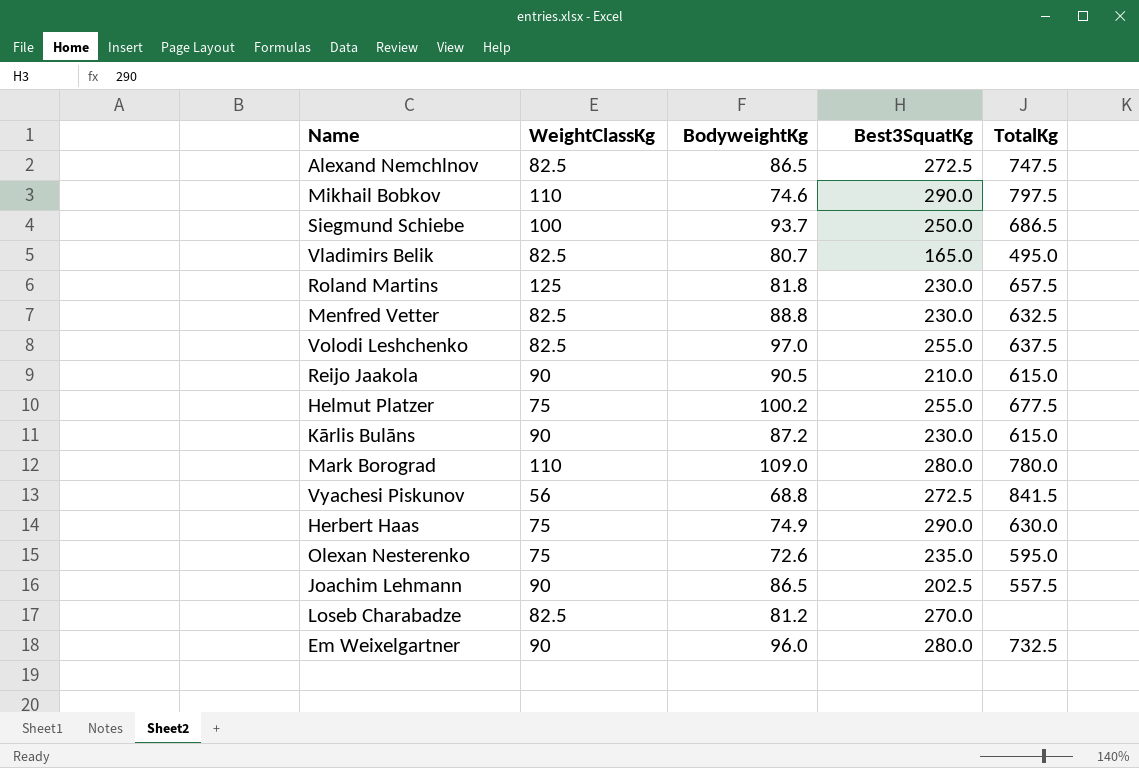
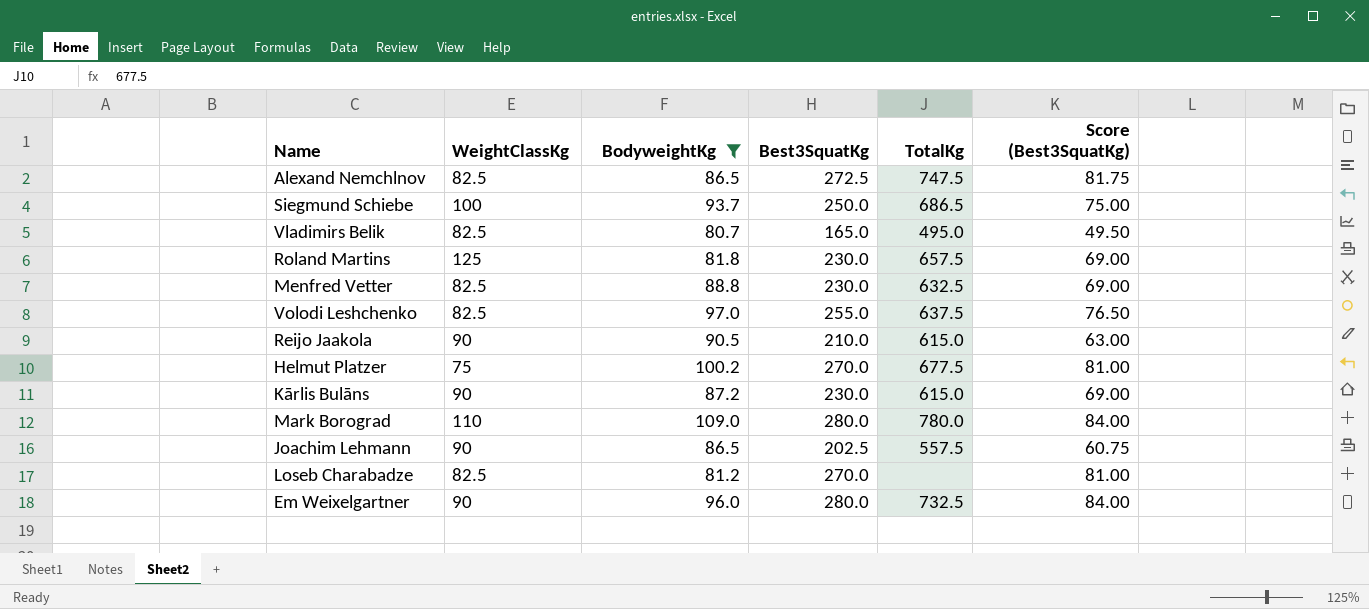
filter: none -> BodyweightKg >= 80.7
column Score (Best3SquatKg) | formula: none -> [Best3SquatKg] * 0.3
Helmut Platzer | Best3SquatKg: 255.0 -> 270.0

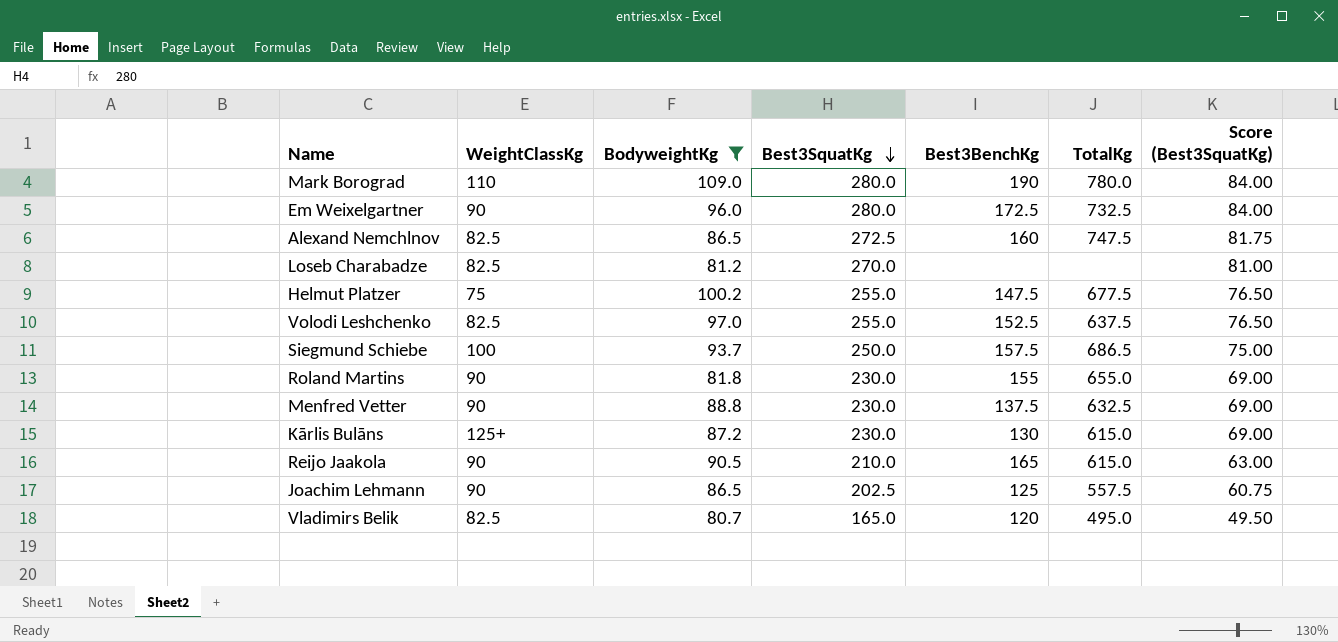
row order: none -> Best3SquatKg descending
column Best3BenchKg | position: none -> 5
Helmut Platzer | Best3SquatKg: 270.0 -> 255.0
Helmut Platzer | Score (Best3SquatKg): 81.00 -> 76.50
Roland Martins | WeightClassKg: 125 -> 90
Roland Martins | TotalKg: 657.5 -> 655.0
Menfred Vetter | WeightClassKg: 82.5 -> 90
Kārlis Bulāns | WeightClassKg: 90 -> 125+

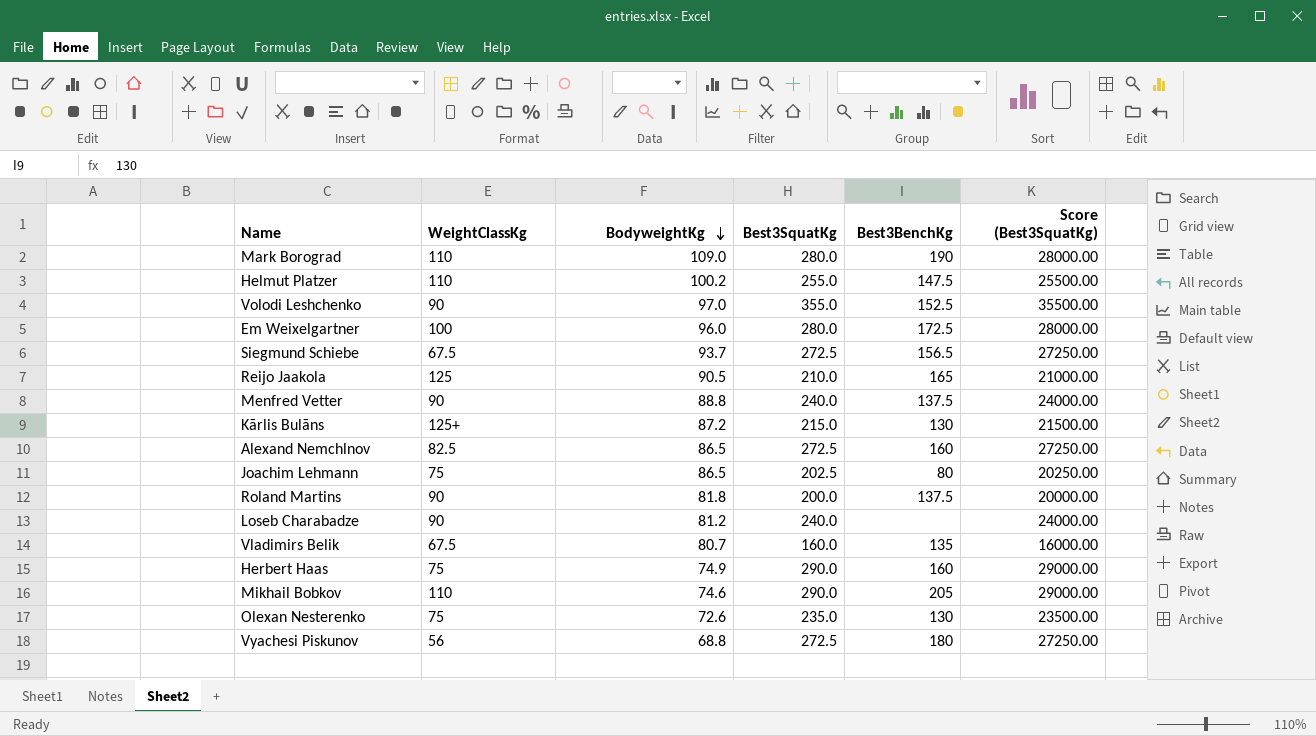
filter: BodyweightKg >= 80.7 -> none
row order: Best3SquatKg descending -> BodyweightKg descending
column TotalKg | position: 6 -> none
column Score (Best3SquatKg) | formula: [Best3SquatKg] * 0.3 -> [Best3SquatKg] * 100
Helmut Platzer | WeightClassKg: 75 -> 110
Volodi Leshchenko | WeightClassKg: 82.5 -> 90
Volodi Leshchenko | Best3SquatKg: 255.0 -> 355.0
Em Weixelgartner | WeightClassKg: 90 -> 100
Siegmund Schiebe | WeightClassKg: 100 -> 67.5
Siegmund Schiebe | Best3SquatKg: 250.0 -> 272.5
Siegmund Schiebe | Best3BenchKg: 157.5 -> 156.5
Reijo Jaakola | WeightClassKg: 90 -> 125
Menfred Vetter | Best3SquatKg: 230.0 -> 240.0
Kārlis Bulāns | Best3SquatKg: 230.0 -> 215.0
Joachim Lehmann | WeightClassKg: 90 -> 75
Joachim Lehmann | Best3BenchKg: 125 -> 80
Roland Martins | Best3SquatKg: 230.0 -> 200.0
Roland Martins | Best3BenchKg: 155 -> 137.5
Loseb Charabadze | WeightClassKg: 82.5 -> 90
Loseb Charabadze | Best3SquatKg: 270.0 -> 240.0
Vladimirs Belik | WeightClassKg: 82.5 -> 67.5
Vladimirs Belik | Best3SquatKg: 165.0 -> 160.0
Vladimirs Belik | Best3BenchKg: 120 -> 135

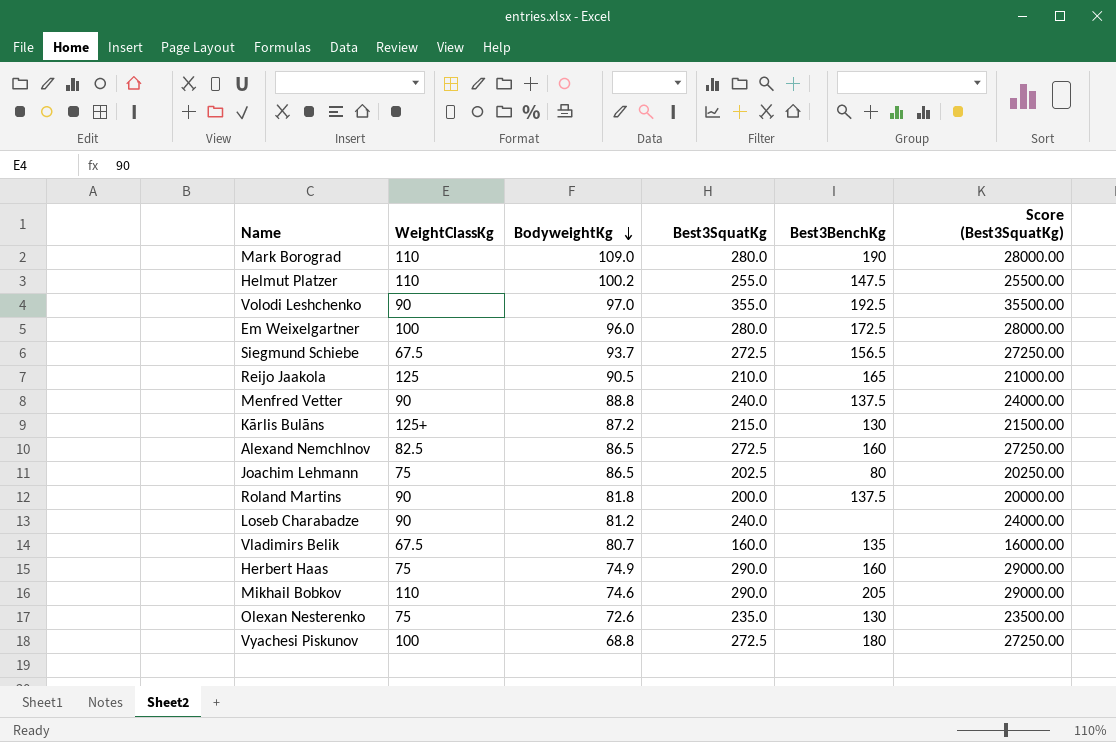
Volodi Leshchenko | Best3BenchKg: 152.5 -> 192.5
Vyachesi Piskunov | WeightClassKg: 56 -> 100

